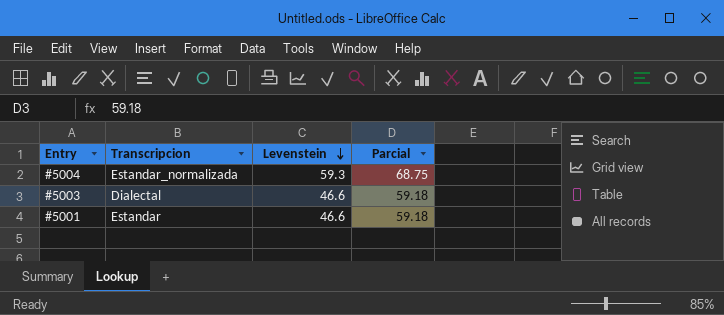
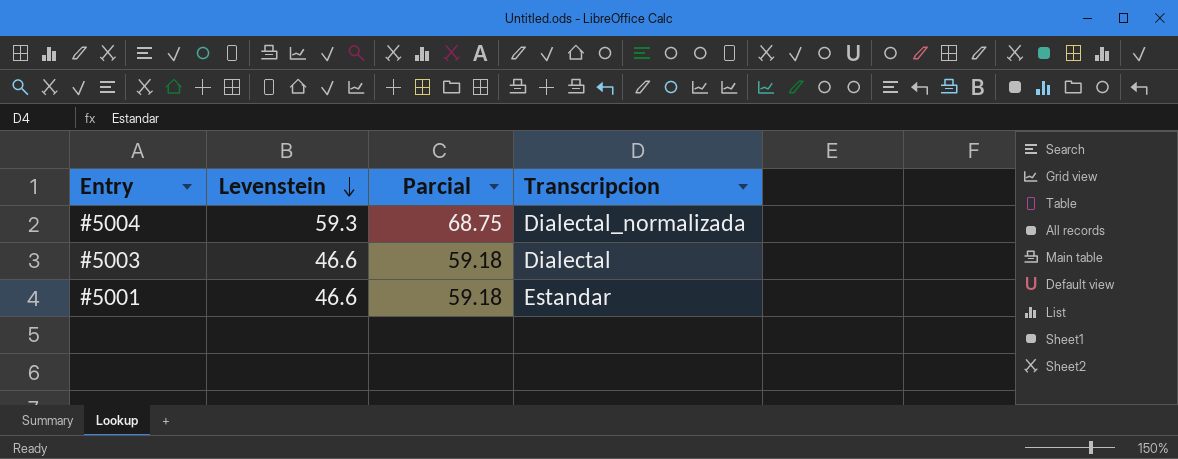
column Transcripcion | position: 2 -> 4
#5004 | Transcripcion: Estandar_normalizada -> Dialectal_normalizada

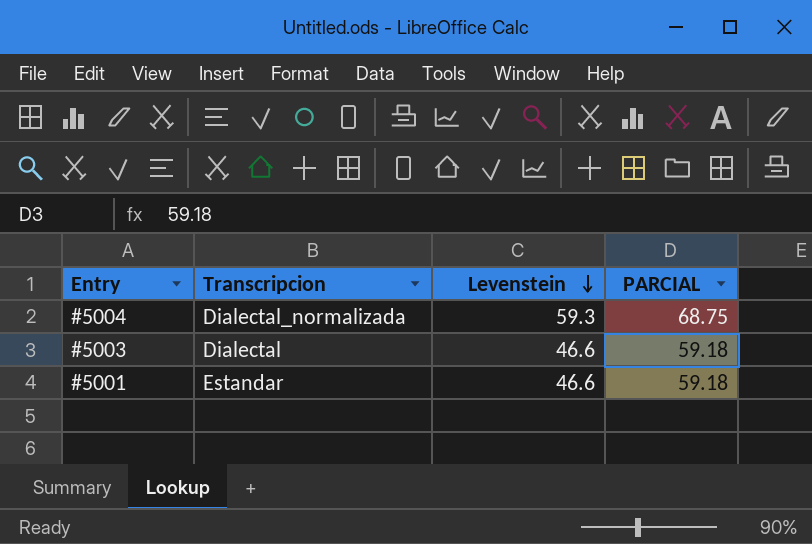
column Transcripcion | position: 4 -> 2
column name: Parcial -> PARCIAL

